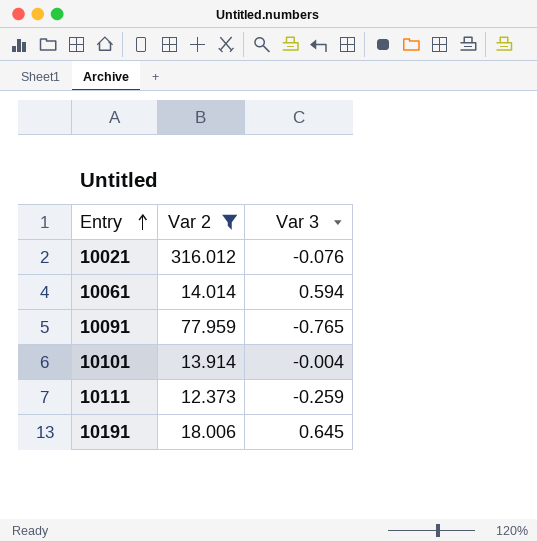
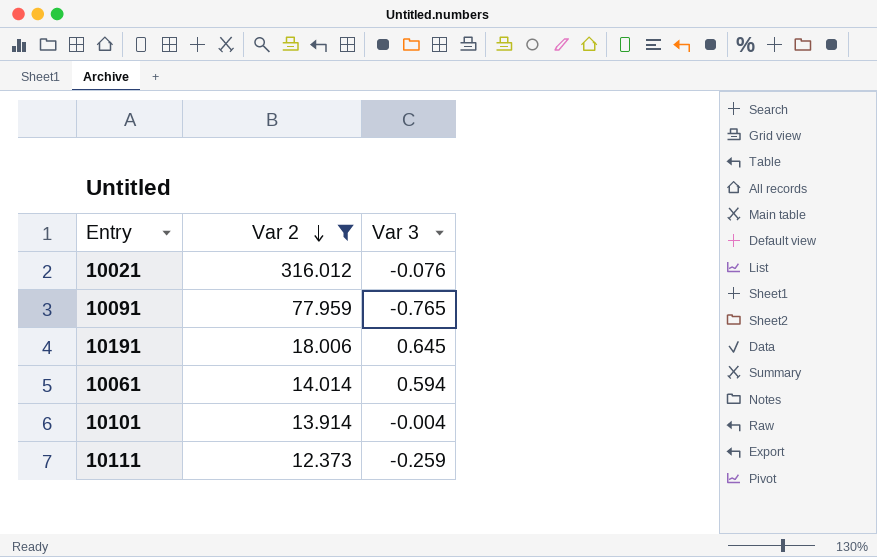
row order: Entry ascending -> Var 2 descending

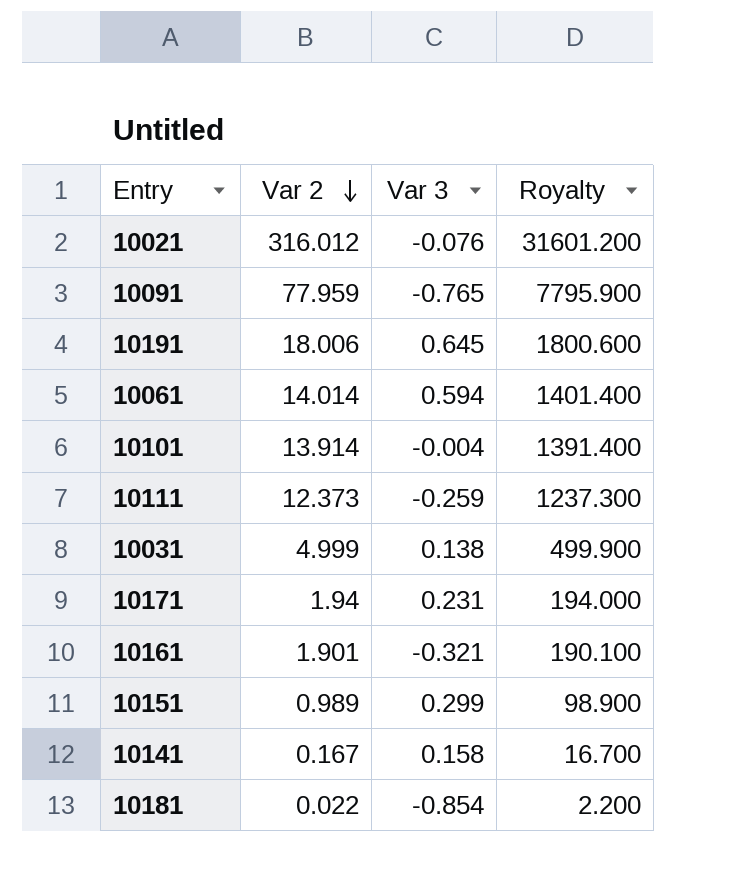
filter: Var 2 >= 12.373 -> none
column Royalty | formula: none -> [Var 2] * 100

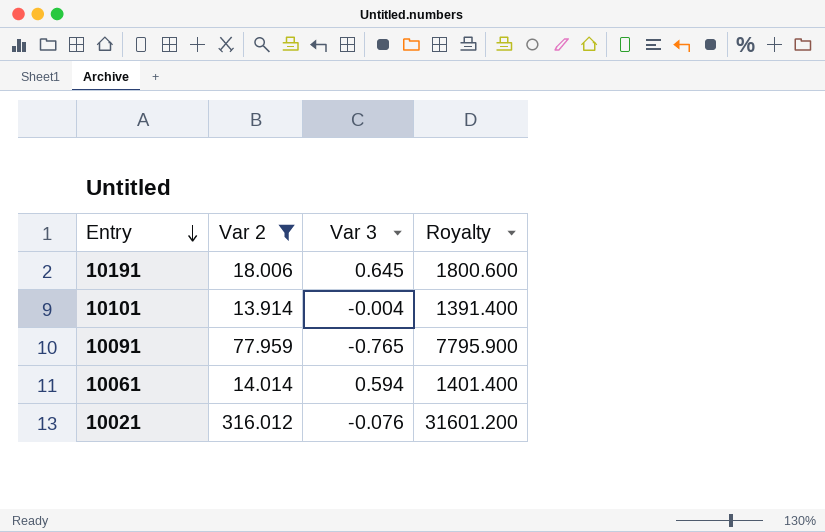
filter: none -> Var 2 >= 13.914
row order: Var 2 descending -> Entry descending

